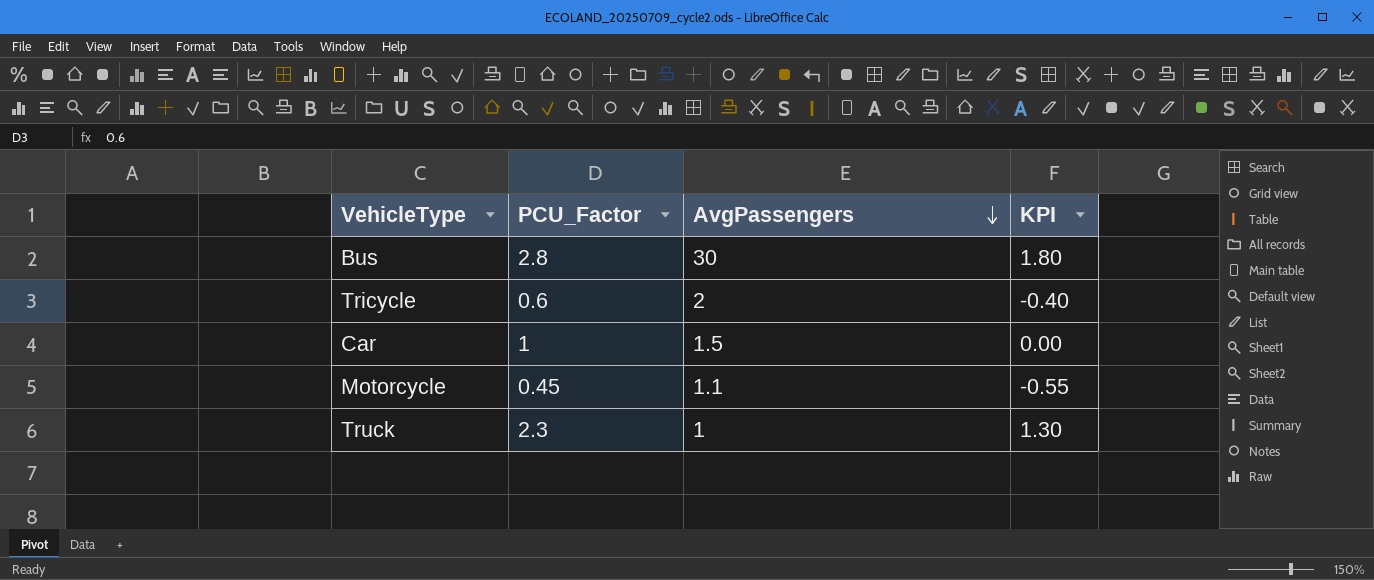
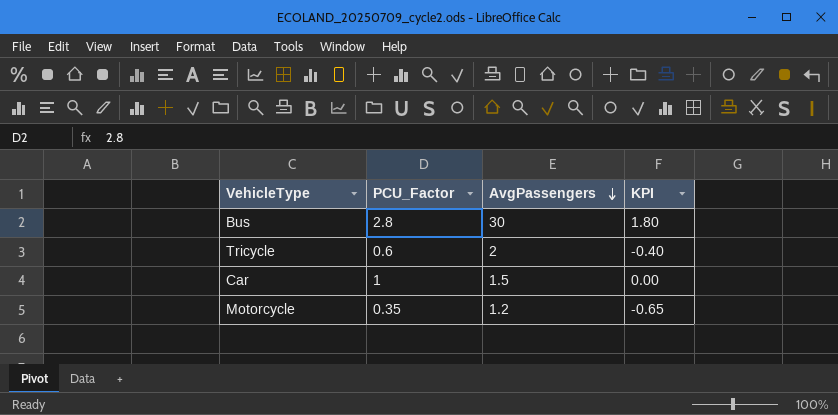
row Truck: 2.3 | 1 | 1.30 -> none
Motorcycle | PCU_Factor: 0.45 -> 0.35
Motorcycle | AvgPassengers: 1.1 -> 1.2
Motorcycle | KPI: -0.55 -> -0.65

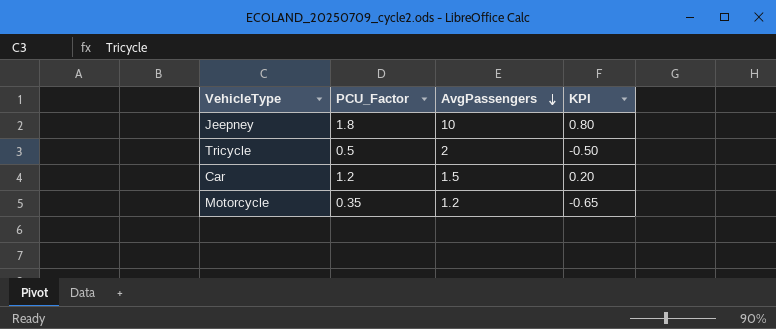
row Bus: 2.8 | 30 | 1.80 -> none
row Jeepney: none -> 1.8 | 10 | 0.80
Tricycle | PCU_Factor: 0.6 -> 0.5
Tricycle | KPI: -0.40 -> -0.50
Car | PCU_Factor: 1 -> 1.2
Car | KPI: 0.00 -> 0.20

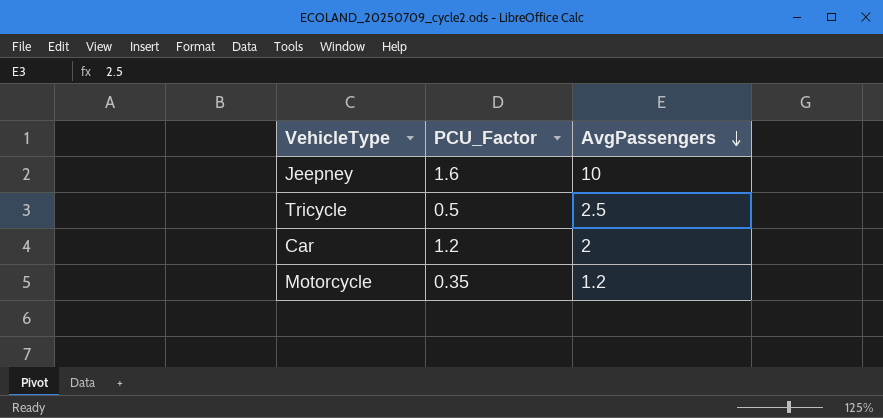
column KPI | formula: [PCU_Factor] - 1 -> none
Jeepney | PCU_Factor: 1.8 -> 1.6
Tricycle | AvgPassengers: 2 -> 2.5
Car | AvgPassengers: 1.5 -> 2

